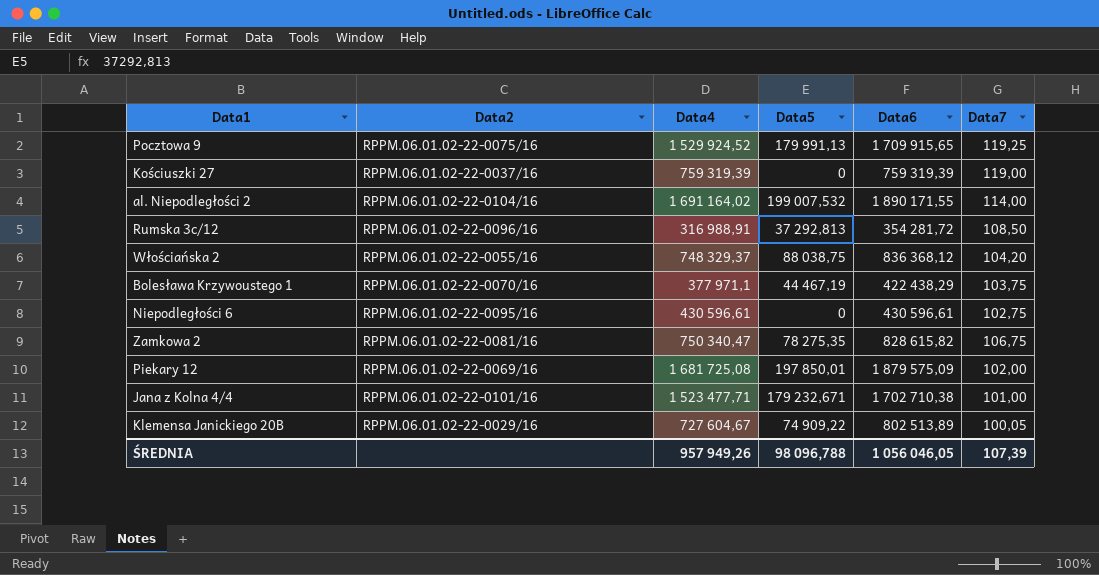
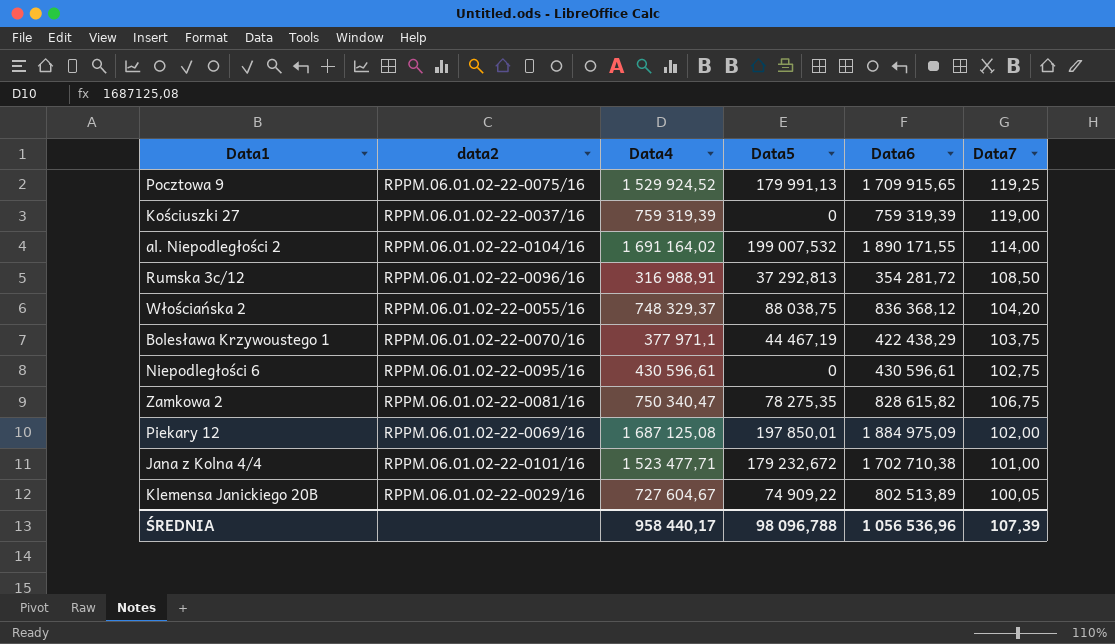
column name: Data2 -> data2
Piekary 12 | Data4: 1 681 725,08 -> 1 687 125,08
Piekary 12 | Data6: 1 879 575,09 -> 1 884 975,09
Jana z Kolna 4/4 | Data5: 179 232,671 -> 179 232,672
ŚREDNIA | Data4: 957 949,26 -> 958 440,17
ŚREDNIA | Data6: 1 056 046,05 -> 1 056 536,96

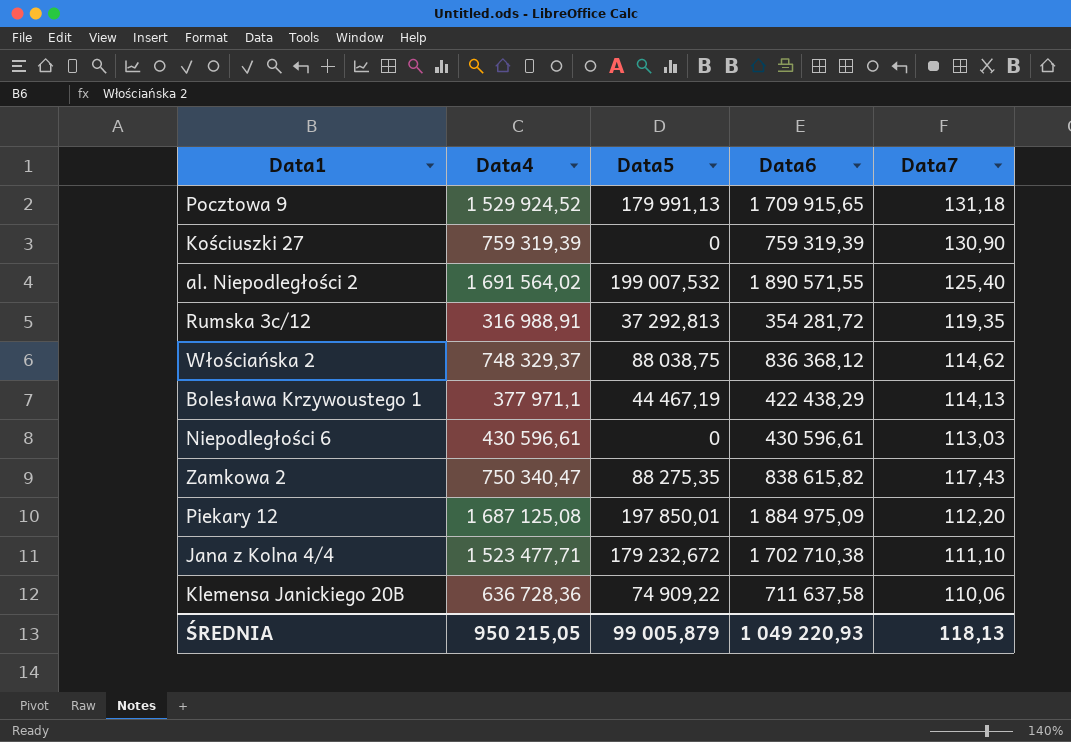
column data2 | position: 2 -> none
Pocztowa 9 | Data7: 119,25 -> 131,18
Kościuszki 27 | Data7: 119,00 -> 130,90
al. Niepodległości 2 | Data4: 1 691 164,02 -> 1 691 564,02
al. Niepodległości 2 | Data6: 1 890 171,55 -> 1 890 571,55
al. Niepodległości 2 | Data7: 114,00 -> 125,40
Rumska 3c/12 | Data7: 108,50 -> 119,35
Włościańska 2 | Data7: 104,20 -> 114,62
Bolesława Krzywoustego 1 | Data7: 103,75 -> 114,13
Niepodległości 6 | Data7: 102,75 -> 113,03
Zamkowa 2 | Data5: 78 275,35 -> 88 275,35
Zamkowa 2 | Data6: 828 615,82 -> 838 615,82
Zamkowa 2 | Data7: 106,75 -> 117,43
Piekary 12 | Data7: 102,00 -> 112,20
Jana z Kolna 4/4 | Data7: 101,00 -> 111,10
Klemensa Janickiego 20B | Data4: 727 604,67 -> 636 728,36
Klemensa Janickiego 20B | Data6: 802 513,89 -> 711 637,58
Klemensa Janickiego 20B | Data7: 100,05 -> 110,06
ŚREDNIA | Data4: 958 440,17 -> 950 215,05
ŚREDNIA | Data5: 98 096,788 -> 99 005,879
ŚREDNIA | Data6: 1 056 536,96 -> 1 049 220,93
ŚREDNIA | Data7: 107,39 -> 118,13

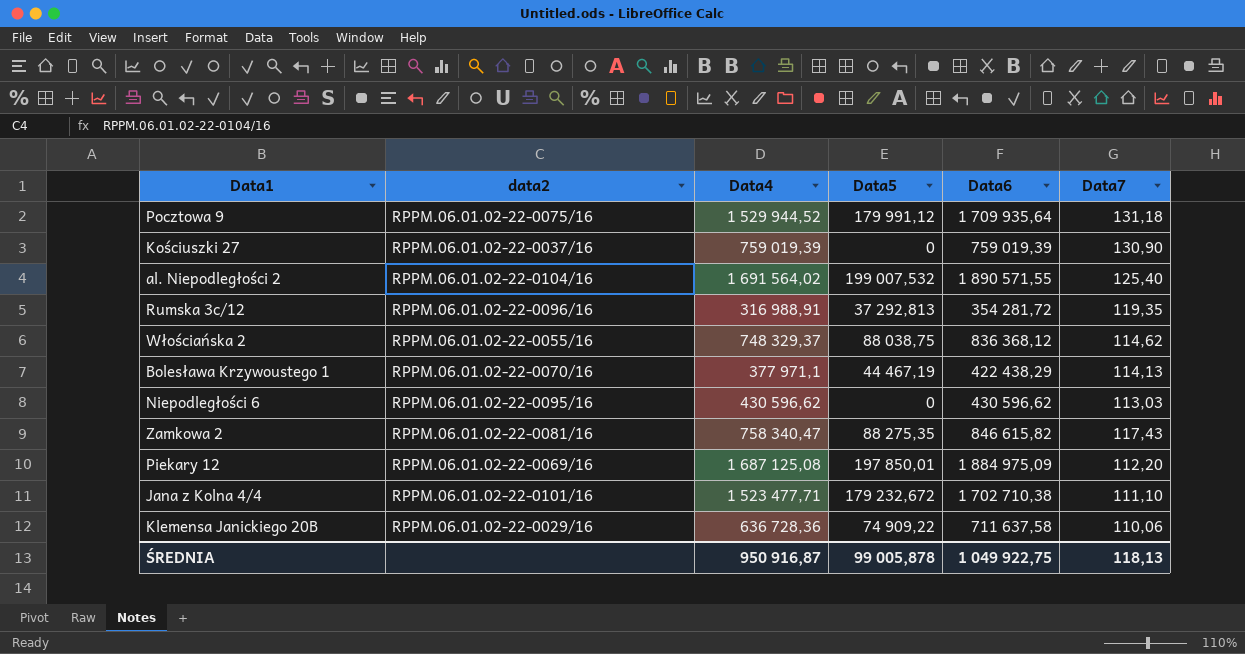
column data2 | position: none -> 2
Pocztowa 9 | Data4: 1 529 924,52 -> 1 529 944,52
Pocztowa 9 | Data5: 179 991,13 -> 179 991,12
Pocztowa 9 | Data6: 1 709 915,65 -> 1 709 935,64
Kościuszki 27 | Data4: 759 319,39 -> 759 019,39
Kościuszki 27 | Data6: 759 319,39 -> 759 019,39
Niepodległości 6 | Data4: 430 596,61 -> 430 596,62
Niepodległości 6 | Data6: 430 596,61 -> 430 596,62
Zamkowa 2 | Data4: 750 340,47 -> 758 340,47
Zamkowa 2 | Data6: 838 615,82 -> 846 615,82
ŚREDNIA | Data4: 950 215,05 -> 950 916,87
ŚREDNIA | Data5: 99 005,879 -> 99 005,878
ŚREDNIA | Data6: 1 049 220,93 -> 1 049 922,75

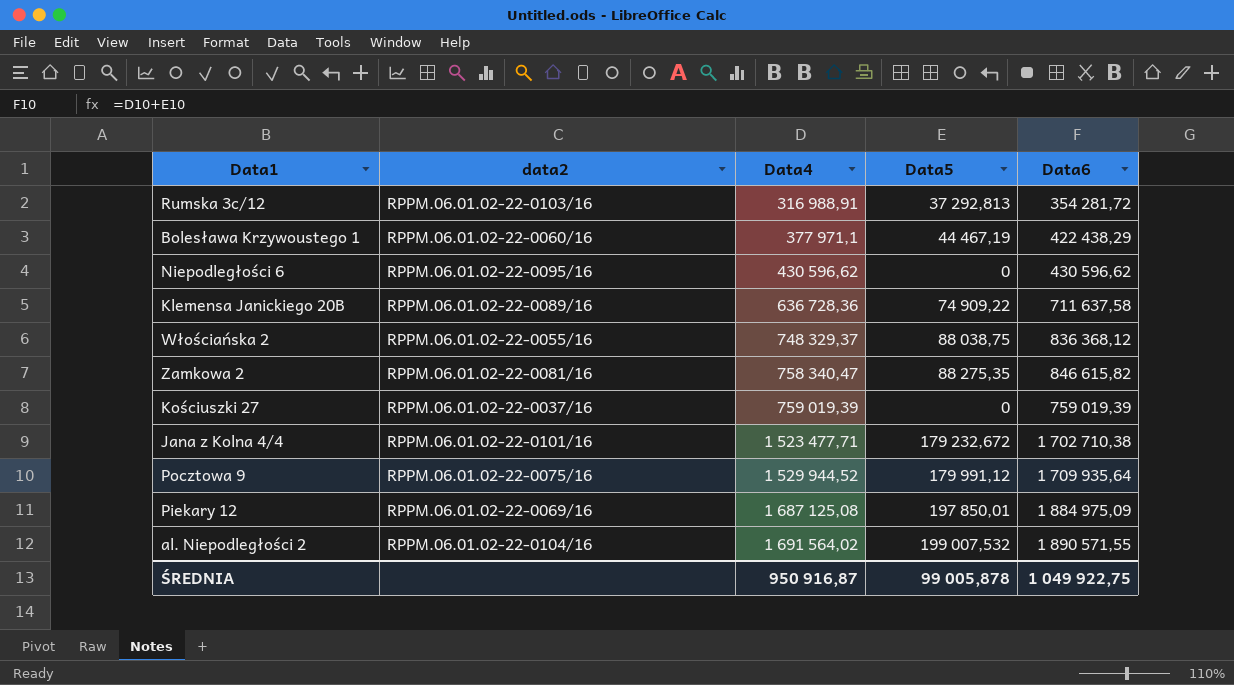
row order: none -> Data4 ascending
column Data7 | position: 6 -> none
Rumska 3c/12 | data2: RPPM.06.01.02-22-0096/16 -> RPPM.06.01.02-22-0103/16
Bolesława Krzywoustego 1 | data2: RPPM.06.01.02-22-0070/16 -> RPPM.06.01.02-22-0060/16
Klemensa Janickiego 20B | data2: RPPM.06.01.02-22-0029/16 -> RPPM.06.01.02-22-0089/16

